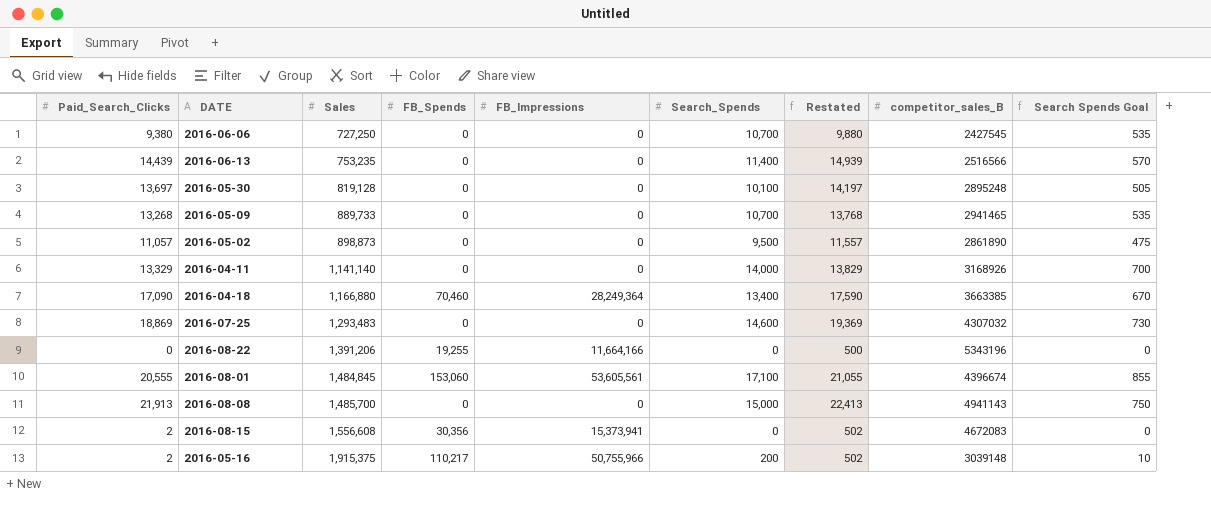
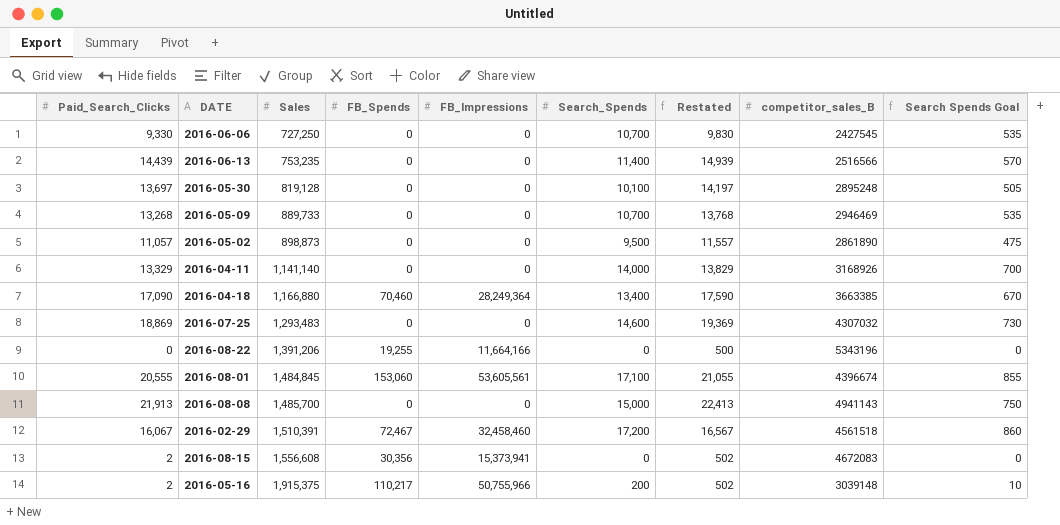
2016-06-06 | Paid_Search_Clicks: 9,380 -> 9,330
2016-06-06 | Restated: 9,880 -> 9,830
2016-05-09 | competitor_sales_B: 2941465 -> 2946469
row 2016-02-29: none -> 16,067 | 1,510,391 | 72,467 | 32,458,460 | 17,200 | 16,567 | 4561518 | 860

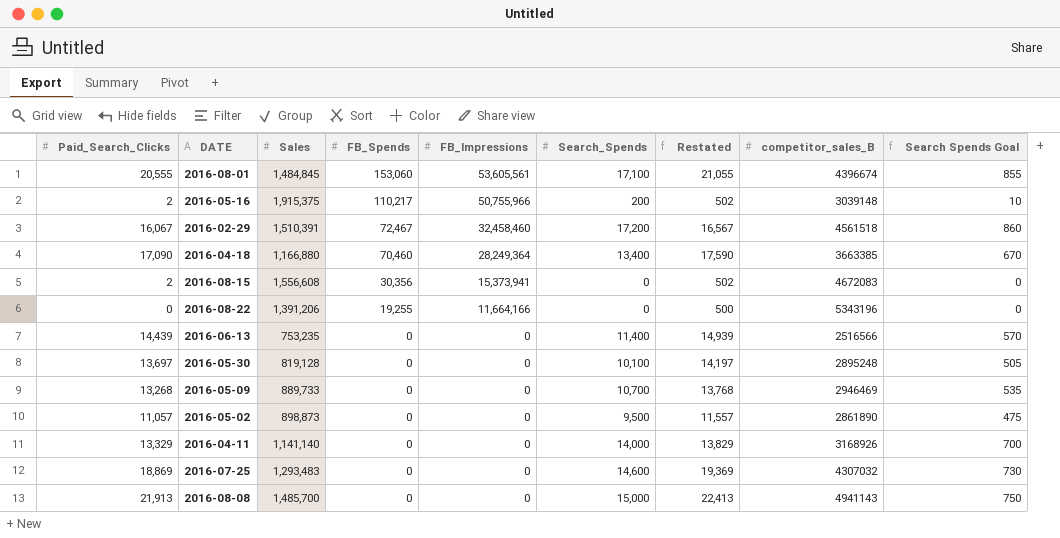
row order: Sales ascending -> FB_Spends descending
row 2016-06-06: 9,330 | 727,250 | 0 | 0 | 10,700 | 9,830 | 2427545 | 535 -> none

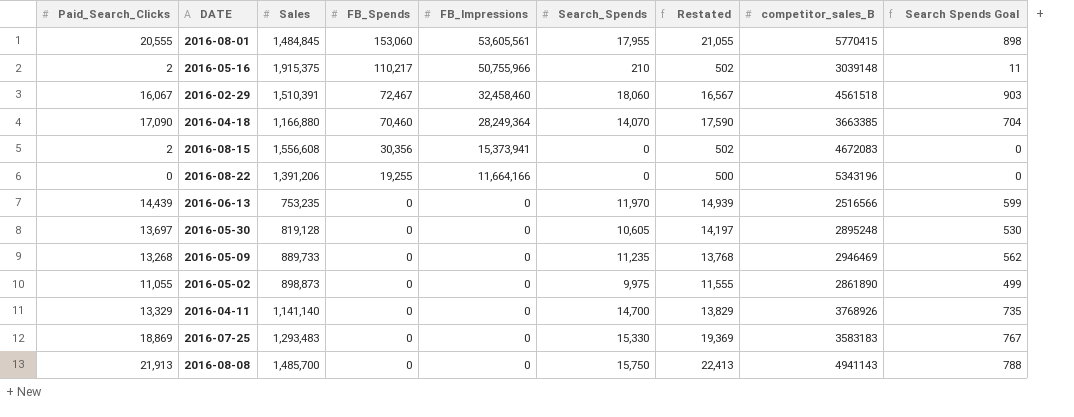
2016-08-01 | Search_Spends: 17,100 -> 17,955
2016-08-01 | competitor_sales_B: 4396674 -> 5770415
2016-08-01 | Search Spends Goal: 855 -> 898
2016-05-16 | Search_Spends: 200 -> 210
2016-05-16 | Search Spends Goal: 10 -> 11
2016-02-29 | Search_Spends: 17,200 -> 18,060
2016-02-29 | Search Spends Goal: 860 -> 903
2016-04-18 | Search_Spends: 13,400 -> 14,070
2016-04-18 | Search Spends Goal: 670 -> 704
2016-06-13 | Search_Spends: 11,400 -> 11,970
2016-06-13 | Search Spends Goal: 570 -> 599
2016-05-30 | Search_Spends: 10,100 -> 10,605
2016-05-30 | Search Spends Goal: 505 -> 530
2016-05-09 | Search_Spends: 10,700 -> 11,235
2016-05-09 | Search Spends Goal: 535 -> 562
2016-05-02 | Paid_Search_Clicks: 11,057 -> 11,055
2016-05-02 | Search_Spends: 9,500 -> 9,975
2016-05-02 | Restated: 11,557 -> 11,555
2016-05-02 | Search Spends Goal: 475 -> 499
2016-04-11 | Search_Spends: 14,000 -> 14,700
2016-04-11 | competitor_sales_B: 3168926 -> 3768926
2016-04-11 | Search Spends Goal: 700 -> 735
2016-07-25 | Search_Spends: 14,600 -> 15,330
2016-07-25 | competitor_sales_B: 4307032 -> 3583183
2016-07-25 | Search Spends Goal: 730 -> 767
2016-08-08 | Search_Spends: 15,000 -> 15,750
2016-08-08 | Search Spends Goal: 750 -> 788

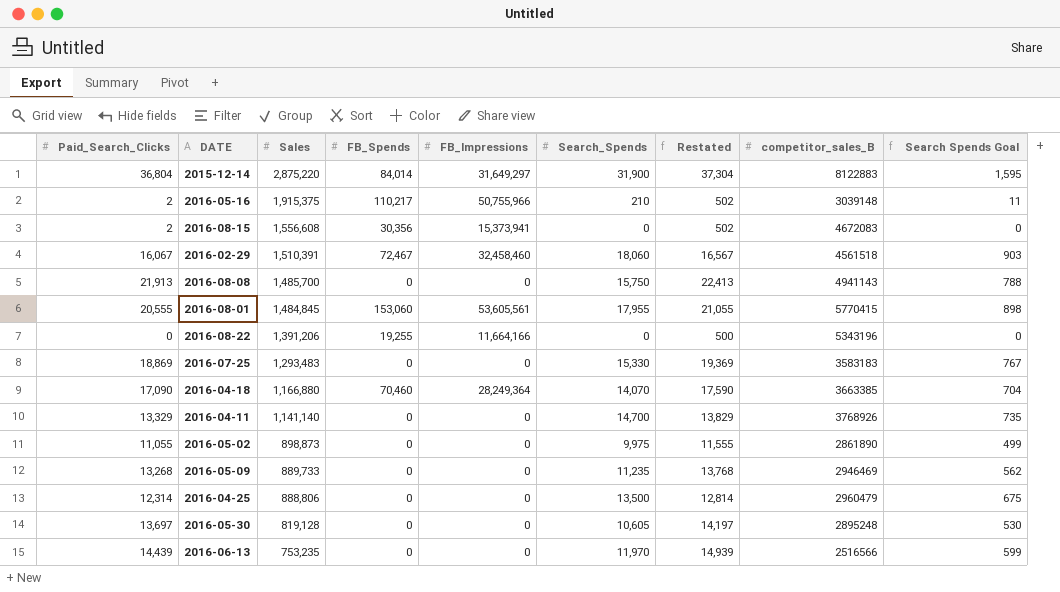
row order: FB_Spends descending -> Sales descending
row 2015-12-14: none -> 36,804 | 2,875,220 | 84,014 | 31,649,297 | 31,900 | 37,304 | 8122883 | 1,595
row 2016-04-25: none -> 12,314 | 888,806 | 0 | 0 | 13,500 | 12,814 | 2960479 | 675

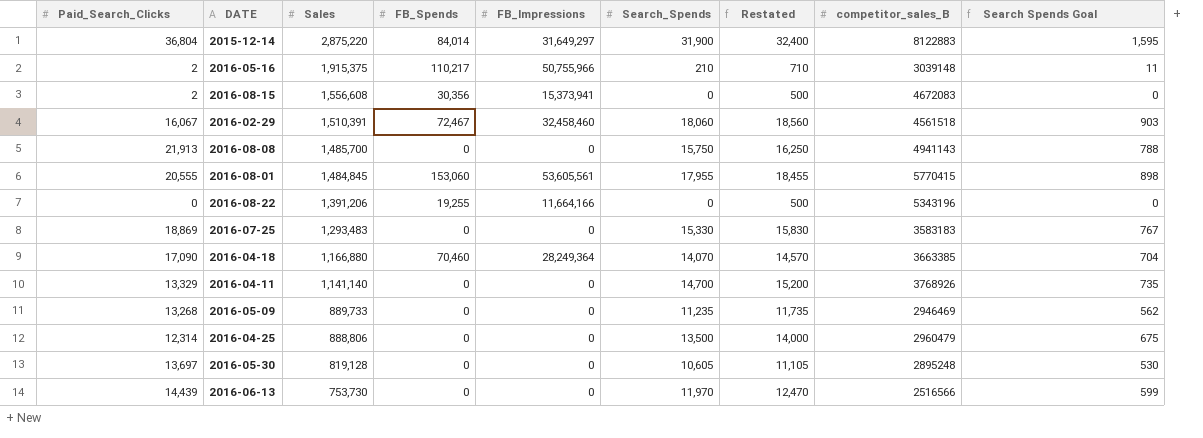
column Restated | formula: [Paid_Search_Clicks] + 500 -> [Search_Spends] + 500
row 2016-05-02: 11,055 | 898,873 | 0 | 0 | 9,975 | 11,555 | 2861890 | 499 -> none
2016-06-13 | Sales: 753,235 -> 753,730

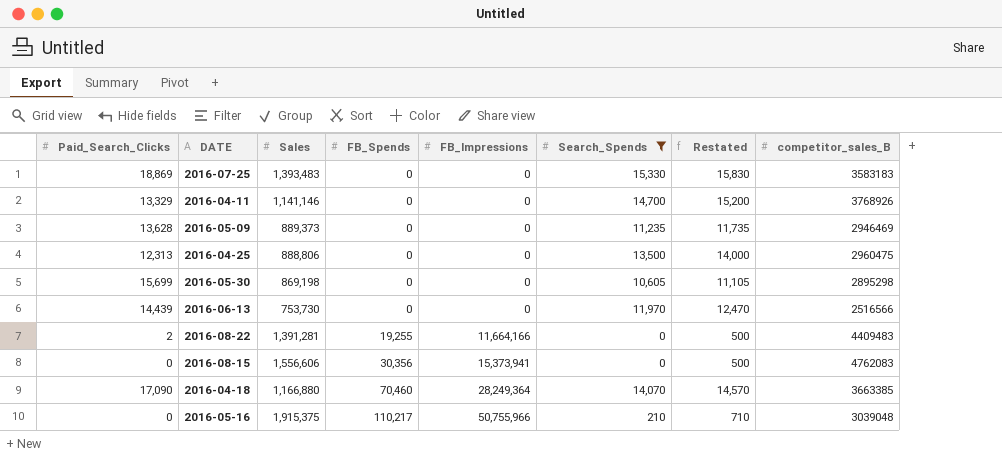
filter: none -> Search_Spends <= 15,330
row order: Sales descending -> FB_Spends ascending
column Search Spends Goal | formula: [Search_Spends] * 0.05 -> none
2016-07-25 | Sales: 1,293,483 -> 1,393,483
2016-04-11 | Sales: 1,141,140 -> 1,141,146
2016-05-09 | Paid_Search_Clicks: 13,268 -> 13,628
2016-05-09 | Sales: 889,733 -> 889,373
2016-04-25 | Paid_Search_Clicks: 12,314 -> 12,313
2016-04-25 | competitor_sales_B: 2960479 -> 2960475
2016-05-30 | Paid_Search_Clicks: 13,697 -> 15,699
2016-05-30 | Sales: 819,128 -> 869,198
2016-05-30 | competitor_sales_B: 2895248 -> 2895298
2016-08-22 | Paid_Search_Clicks: 0 -> 2
2016-08-22 | Sales: 1,391,206 -> 1,391,281
2016-08-22 | competitor_sales_B: 5343196 -> 4409483
2016-08-15 | Paid_Search_Clicks: 2 -> 0
2016-08-15 | Sales: 1,556,608 -> 1,556,606
2016-08-15 | competitor_sales_B: 4672083 -> 4762083
2016-05-16 | Paid_Search_Clicks: 2 -> 0
2016-05-16 | competitor_sales_B: 3039148 -> 3039048

